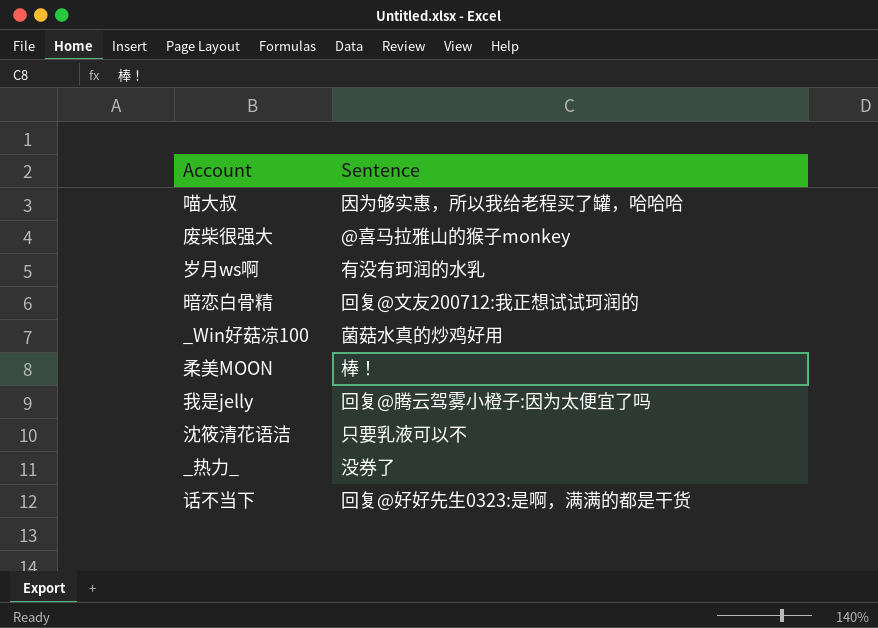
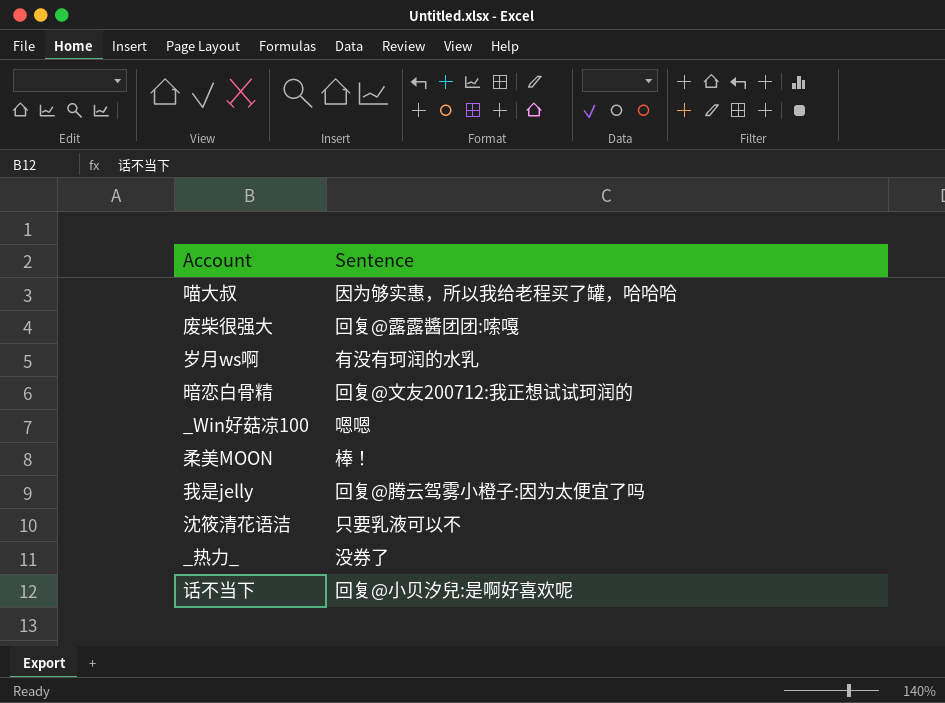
废柴很强大 | Sentence: @喜马拉雅山的猴子monkey -> 回复@露露醬团团:嗦嘎
_Win好菇凉100 | Sentence: 菌菇水真的炒鸡好用 -> 嗯嗯
话不当下 | Sentence: 回复@好好先生0323:是啊，满满的都是干货 -> 回复@小贝汐兒:是啊好喜欢呢

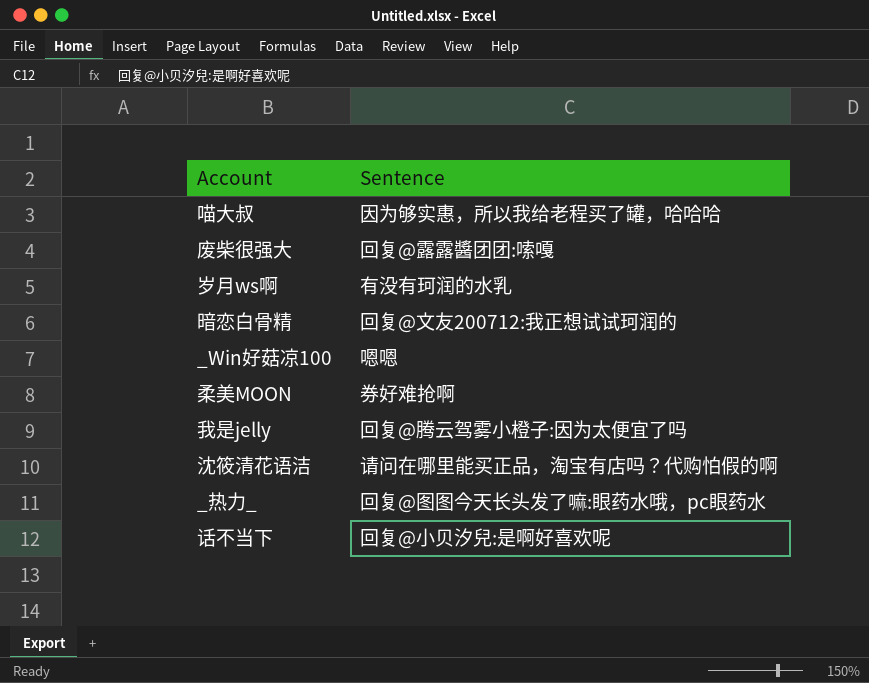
柔美MOON | Sentence: 棒！ -> 券好难抢啊
沈筱清花语洁 | Sentence: 只要乳液可以不 -> 请问在哪里能买正品，淘宝有店吗？代购怕假的啊
_热力_ | Sentence: 没券了 -> 回复@图图今天长头发了嘛:眼药水哦，pc眼药水

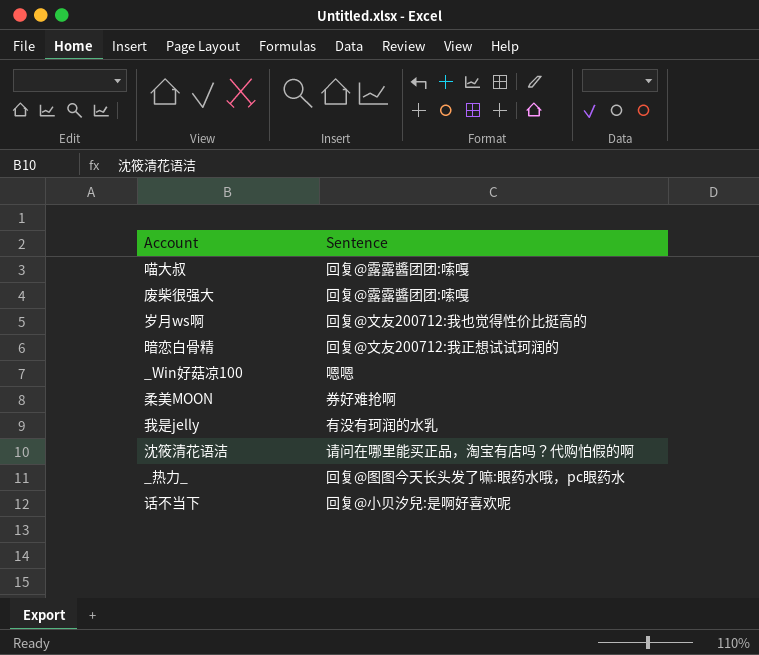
喵大叔 | Sentence: 因为够实惠，所以我给老程买了罐，哈哈哈 -> 回复@露露醬团团:嗦嘎
岁月ws啊 | Sentence: 有没有珂润的水乳 -> 回复@文友200712:我也觉得性价比挺高的
我是jelly | Sentence: 回复@腾云驾雾小橙子:因为太便宜了吗 -> 有没有珂润的水乳

